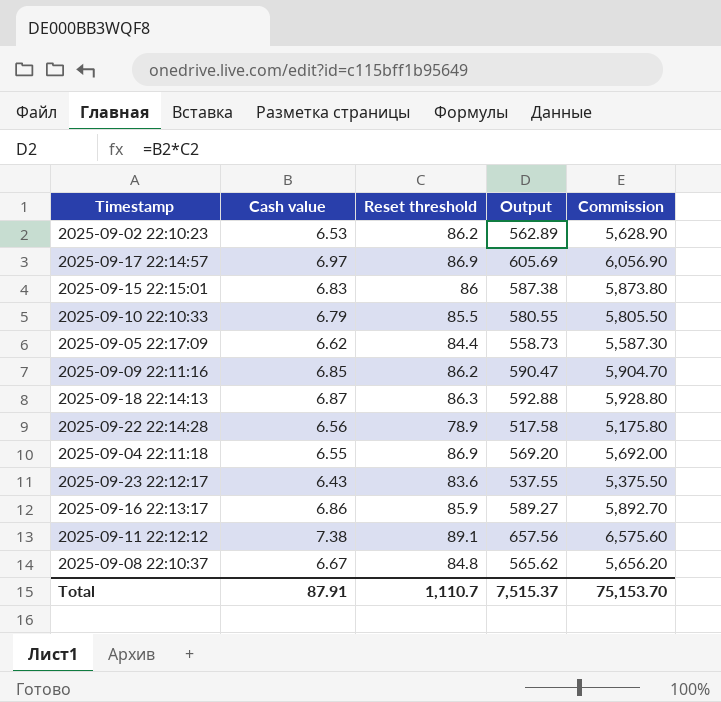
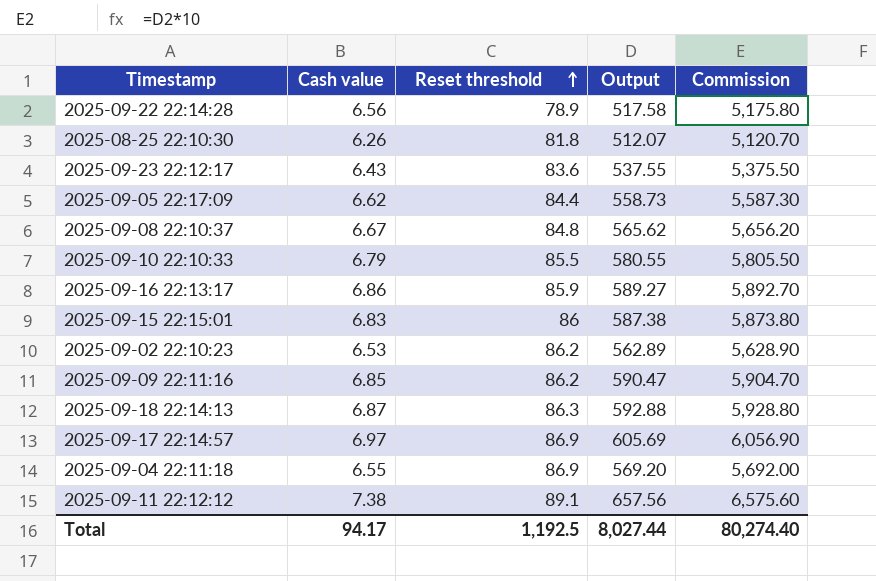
row order: none -> Reset threshold ascending
row 2025-08-25 22:10:30: none -> 6.26 | 81.8 | 512.07 | 5,120.70
Total | Cash value: 87.91 -> 94.17
Total | Reset threshold: 1,110.7 -> 1,192.5
Total | Output: 7,515.37 -> 8,027.44
Total | Commission: 75,153.70 -> 80,274.40

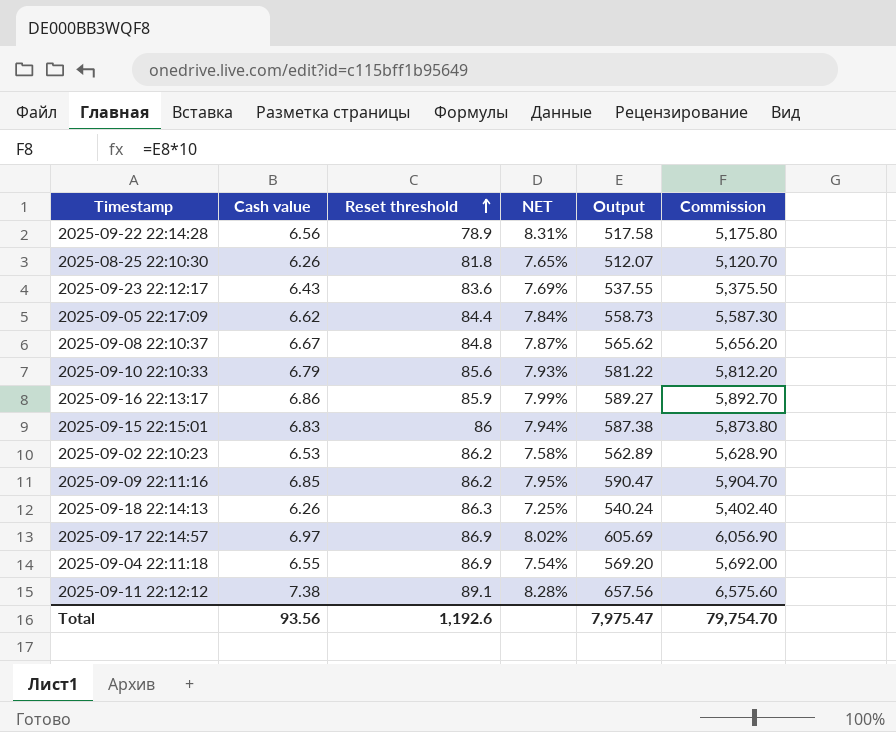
column NET | formula: none -> [Cash value] / [Reset threshold]
2025-09-10 22:10:33 | Reset threshold: 85.5 -> 85.6
2025-09-10 22:10:33 | Output: 580.55 -> 581.22
2025-09-10 22:10:33 | Commission: 5,805.50 -> 5,812.20
2025-09-18 22:14:13 | Cash value: 6.87 -> 6.26
2025-09-18 22:14:13 | Output: 592.88 -> 540.24
2025-09-18 22:14:13 | Commission: 5,928.80 -> 5,402.40
Total | Cash value: 94.17 -> 93.56
Total | Reset threshold: 1,192.5 -> 1,192.6
Total | Output: 8,027.44 -> 7,975.47
Total | Commission: 80,274.40 -> 79,754.70

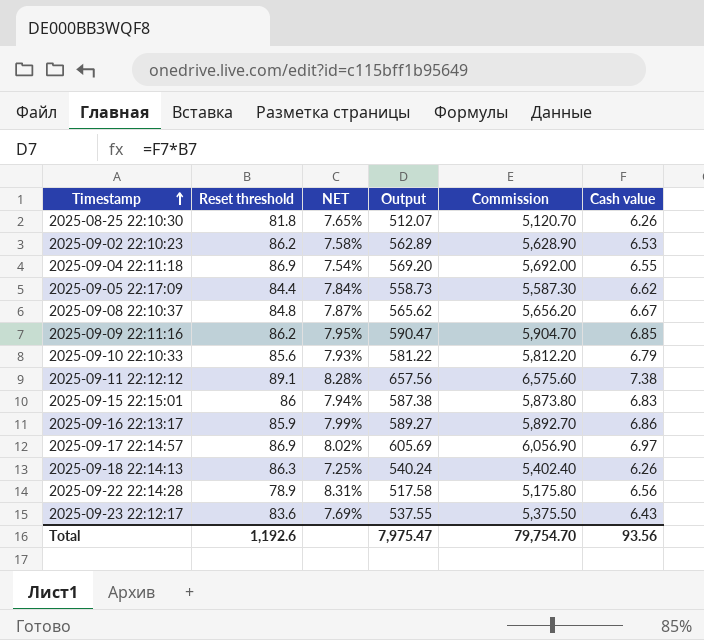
row order: Reset threshold ascending -> Timestamp ascending
column Cash value | position: 2 -> 6

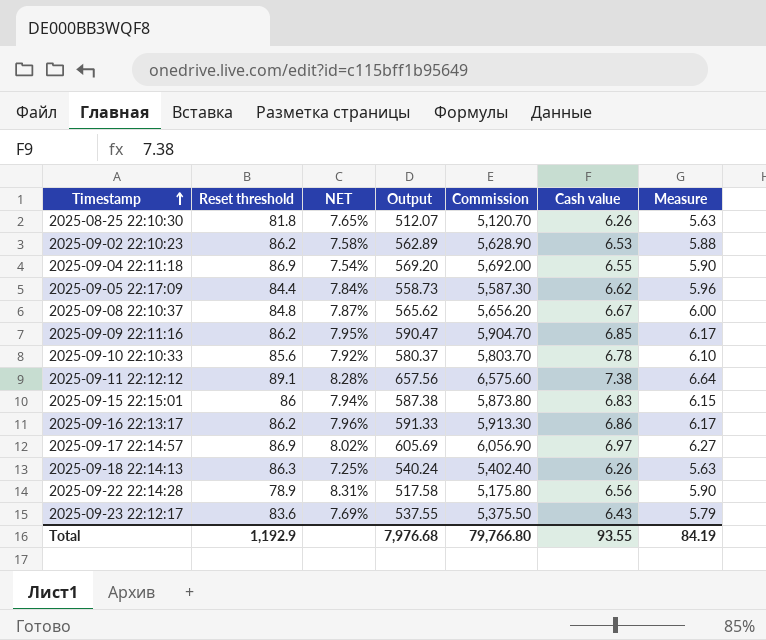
column Measure | formula: none -> [Cash value] * 0.9
2025-09-10 22:10:33 | NET: 7.93% -> 7.92%
2025-09-10 22:10:33 | Output: 581.22 -> 580.37
2025-09-10 22:10:33 | Commission: 5,812.20 -> 5,803.70
2025-09-10 22:10:33 | Cash value: 6.79 -> 6.78
2025-09-16 22:13:17 | Reset threshold: 85.9 -> 86.2
2025-09-16 22:13:17 | NET: 7.99% -> 7.96%
2025-09-16 22:13:17 | Output: 589.27 -> 591.33
2025-09-16 22:13:17 | Commission: 5,892.70 -> 5,913.30
Total | Reset threshold: 1,192.6 -> 1,192.9
Total | Output: 7,975.47 -> 7,976.68
Total | Commission: 79,754.70 -> 79,766.80
Total | Cash value: 93.56 -> 93.55

